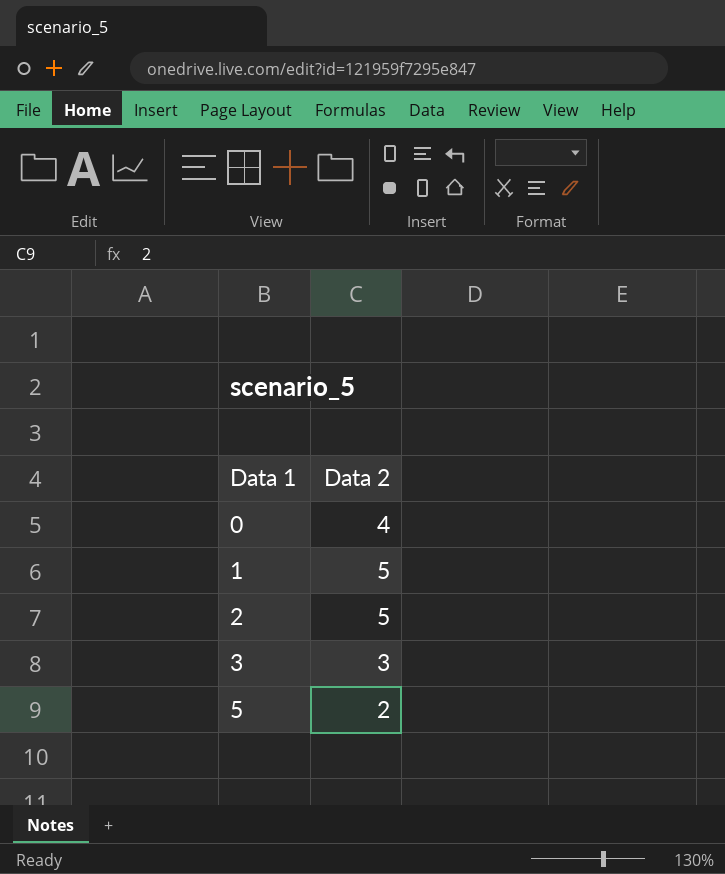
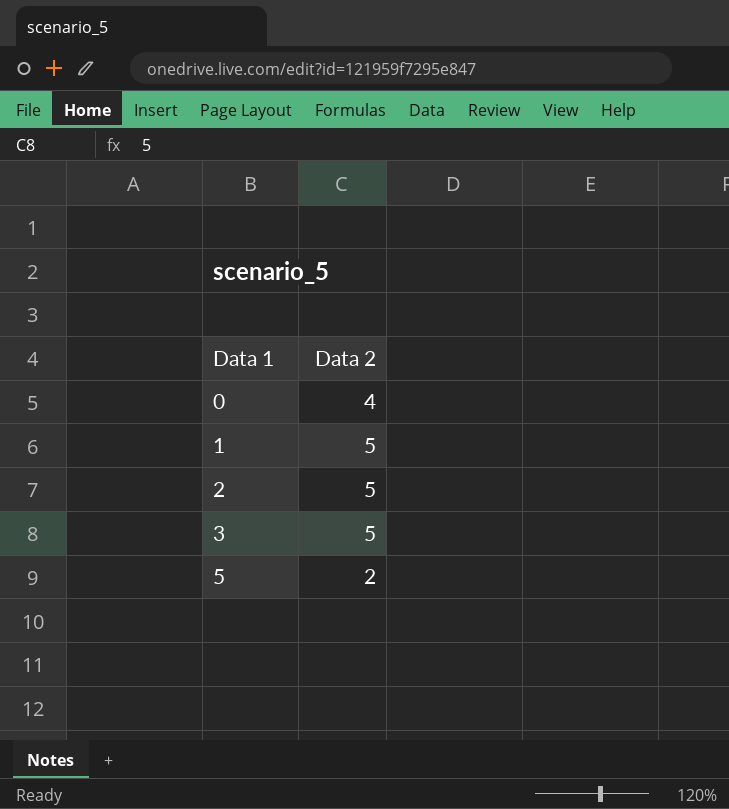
3 | Data 2: 3 -> 5

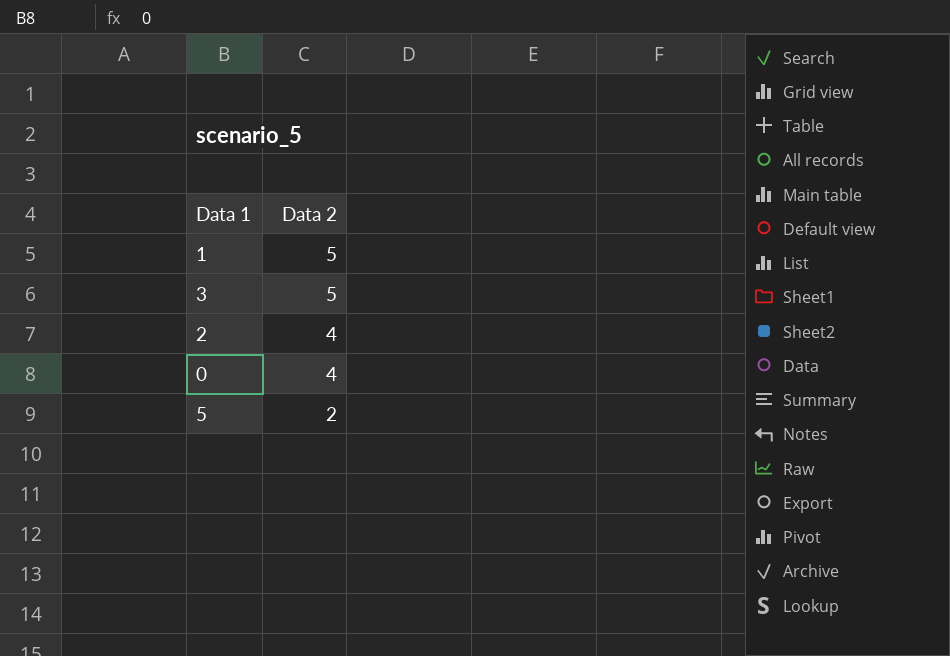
row order: Data 1 ascending -> Data 2 descending
2 | Data 2: 5 -> 4

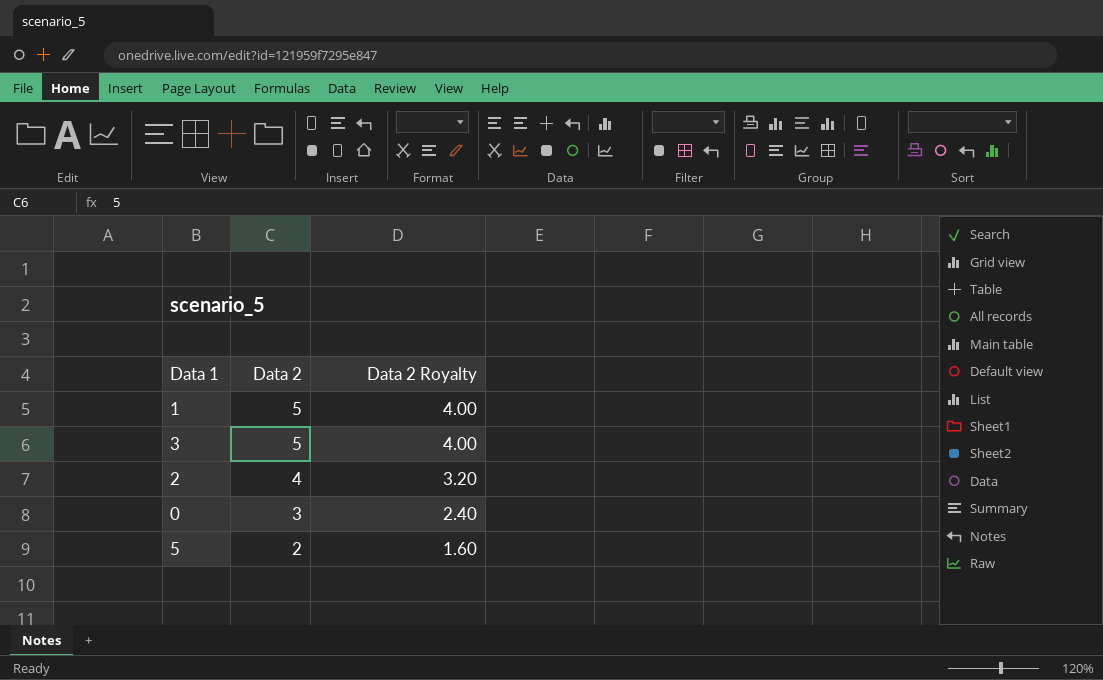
column Data 2 Royalty | formula: none -> [Data 2] * 0.8
0 | Data 2: 4 -> 3

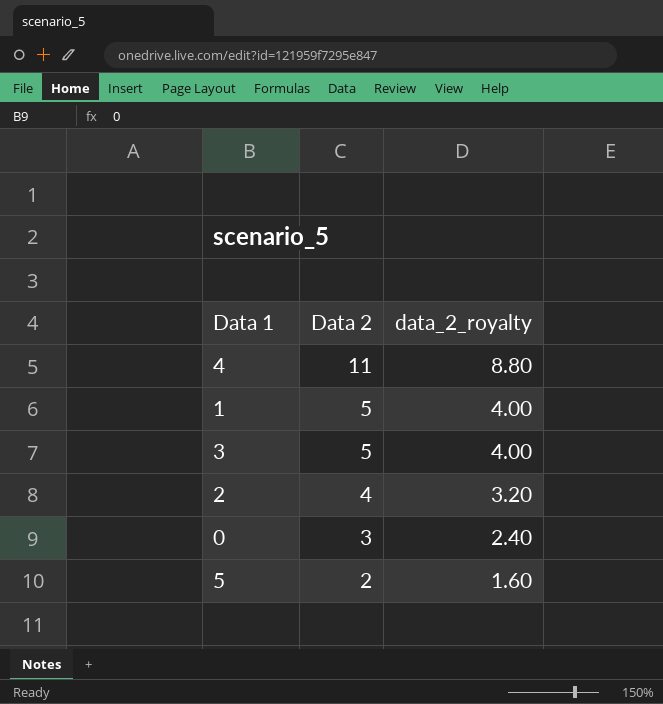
column name: Data 2 Royalty -> data_2_royalty
row 4: none -> 11 | 8.80

